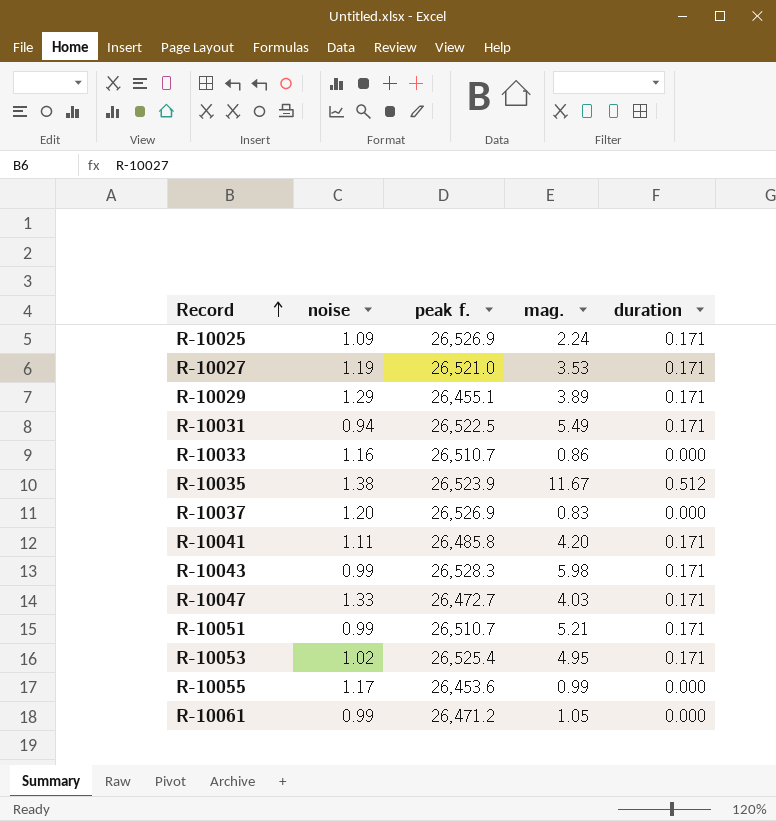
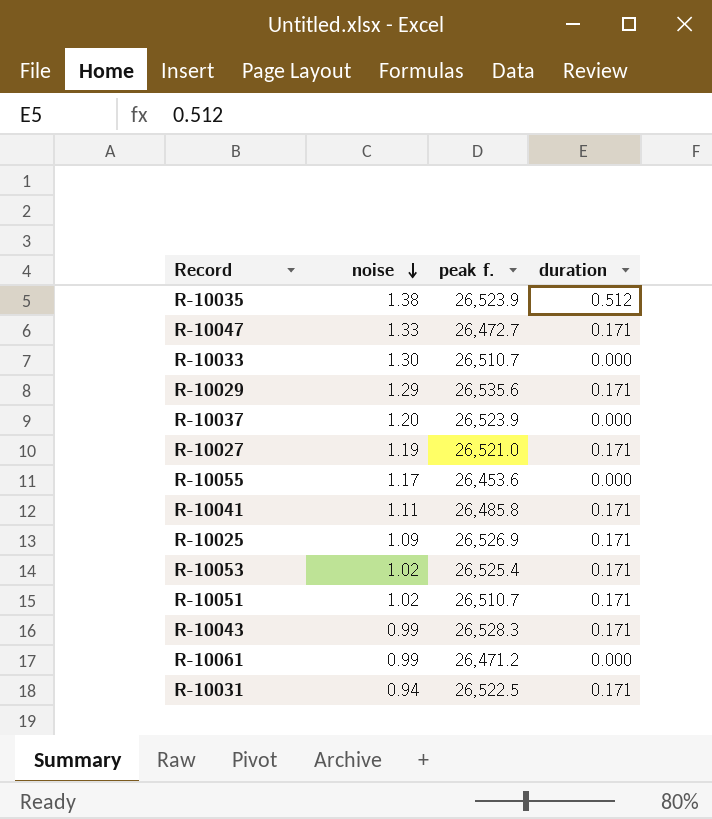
row order: Record ascending -> noise descending
column mag. | position: 4 -> none
R-10033 | noise: 1.16 -> 1.30
R-10029 | peak f.: 26,455.1 -> 26,535.6
R-10037 | peak f.: 26,526.9 -> 26,523.9
R-10051 | noise: 0.99 -> 1.02

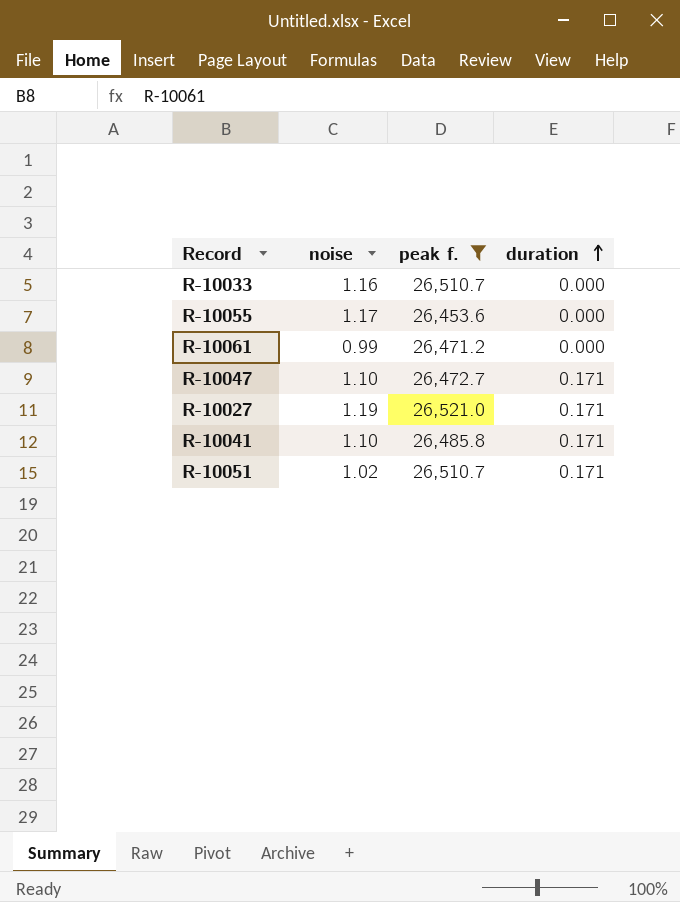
filter: none -> peak f. <= 26,521.0
row order: noise descending -> duration ascending
R-10033 | noise: 1.30 -> 1.16
R-10047 | noise: 1.33 -> 1.10
R-10041 | noise: 1.11 -> 1.10

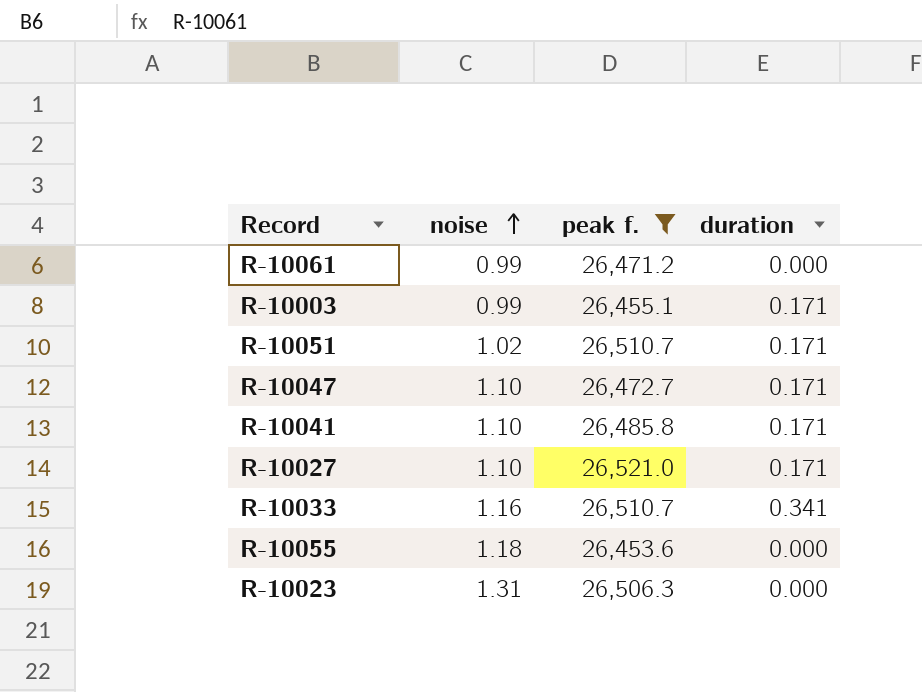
row order: duration ascending -> noise ascending
row R-10003: none -> 0.99 | 26,455.1 | 0.171
R-10027 | noise: 1.19 -> 1.10
R-10033 | duration: 0.000 -> 0.341
R-10055 | noise: 1.17 -> 1.18
row R-10023: none -> 1.31 | 26,506.3 | 0.000

